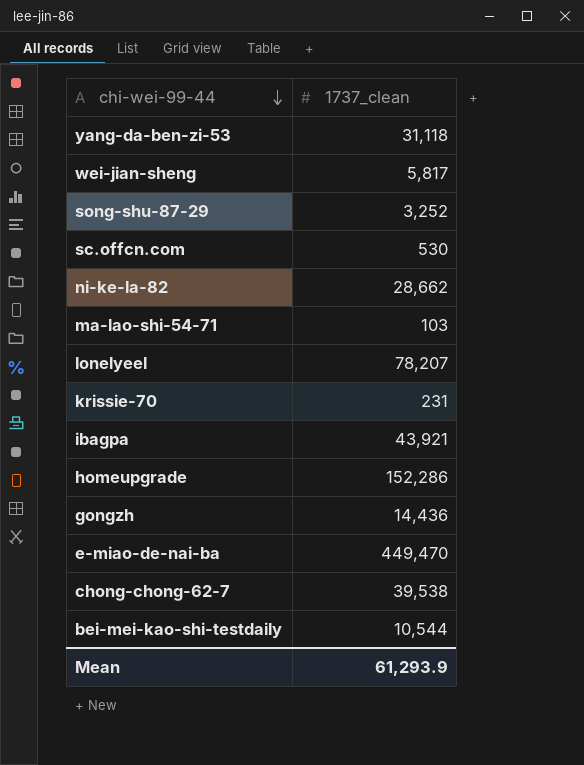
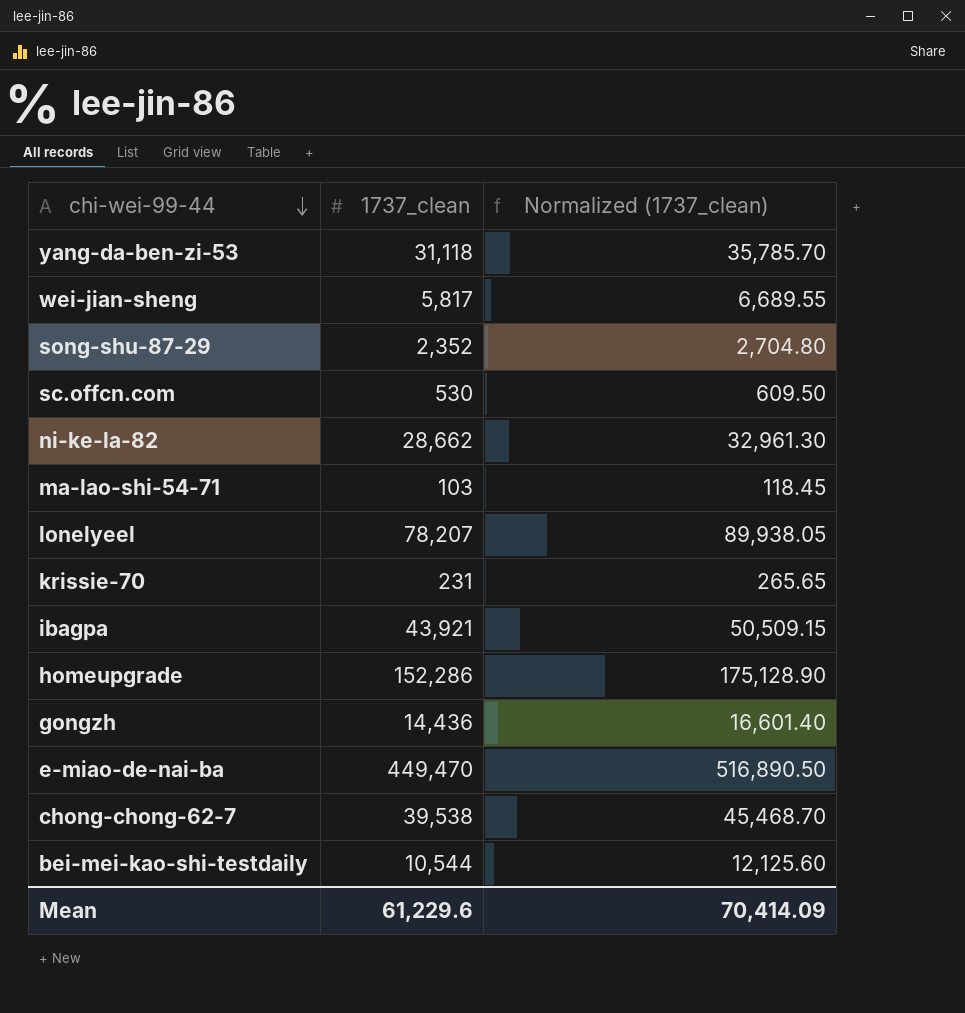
column Normalized (1737_clean) | formula: none -> [1737_clean] * 1.15
song-shu-87-29 | 1737_clean: 3,252 -> 2,352
Mean | 1737_clean: 61,293.9 -> 61,229.6

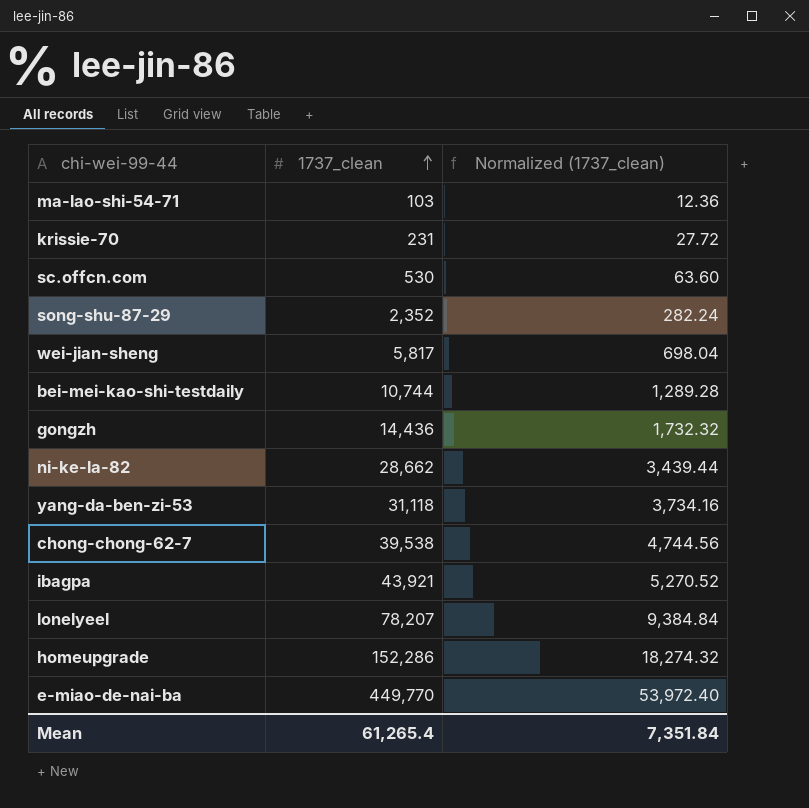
row order: chi-wei-99-44 descending -> 1737_clean ascending
column Normalized (1737_clean) | formula: [1737_clean] * 1.15 -> [1737_clean] * 0.12
bei-mei-kao-shi-testdaily | 1737_clean: 10,544 -> 10,744
e-miao-de-nai-ba | 1737_clean: 449,470 -> 449,770
Mean | 1737_clean: 61,229.6 -> 61,265.4
Mean | Normalized (1737_clean): 70,414.09 -> 7,351.84

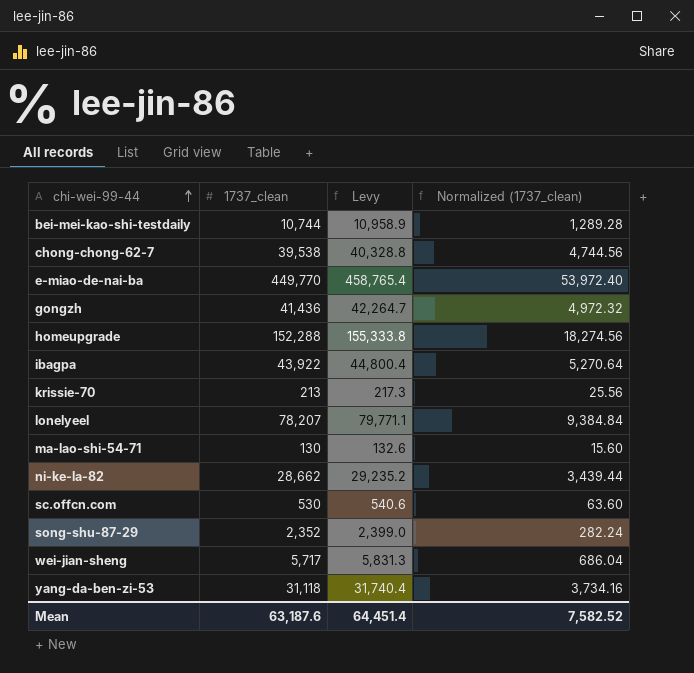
row order: 1737_clean ascending -> chi-wei-99-44 ascending
column Levy | formula: none -> [1737_clean] * 1.02
gongzh | 1737_clean: 14,436 -> 41,436
gongzh | Normalized (1737_clean): 1,732.32 -> 4,972.32
homeupgrade | 1737_clean: 152,286 -> 152,288
homeupgrade | Normalized (1737_clean): 18,274.32 -> 18,274.56
ibagpa | 1737_clean: 43,921 -> 43,922
ibagpa | Normalized (1737_clean): 5,270.52 -> 5,270.64
krissie-70 | 1737_clean: 231 -> 213
krissie-70 | Normalized (1737_clean): 27.72 -> 25.56
ma-lao-shi-54-71 | 1737_clean: 103 -> 130
ma-lao-shi-54-71 | Normalized (1737_clean): 12.36 -> 15.60
wei-jian-sheng | 1737_clean: 5,817 -> 5,717
wei-jian-sheng | Normalized (1737_clean): 698.04 -> 686.04
Mean | 1737_clean: 61,265.4 -> 63,187.6
Mean | Normalized (1737_clean): 7,351.84 -> 7,582.52

